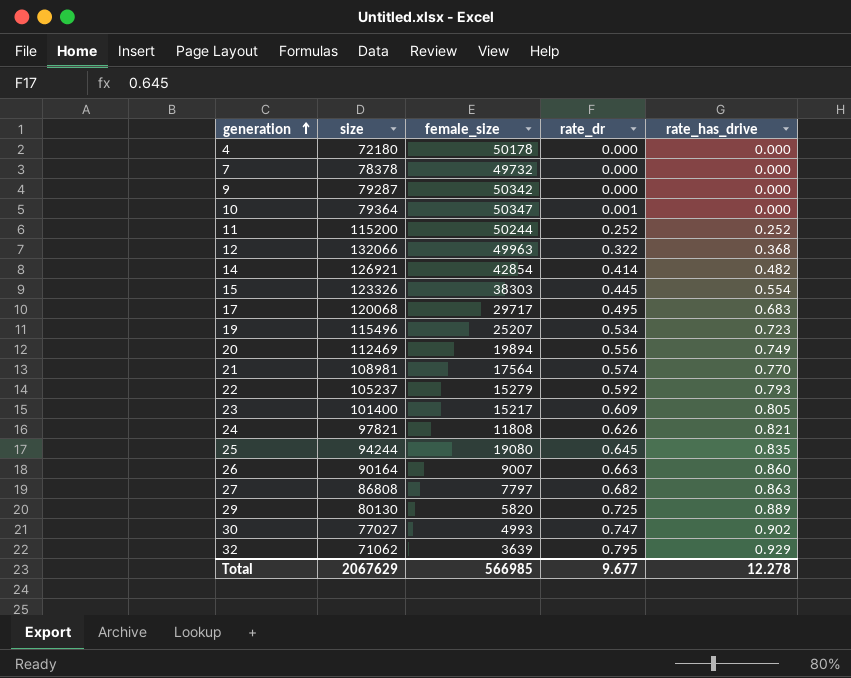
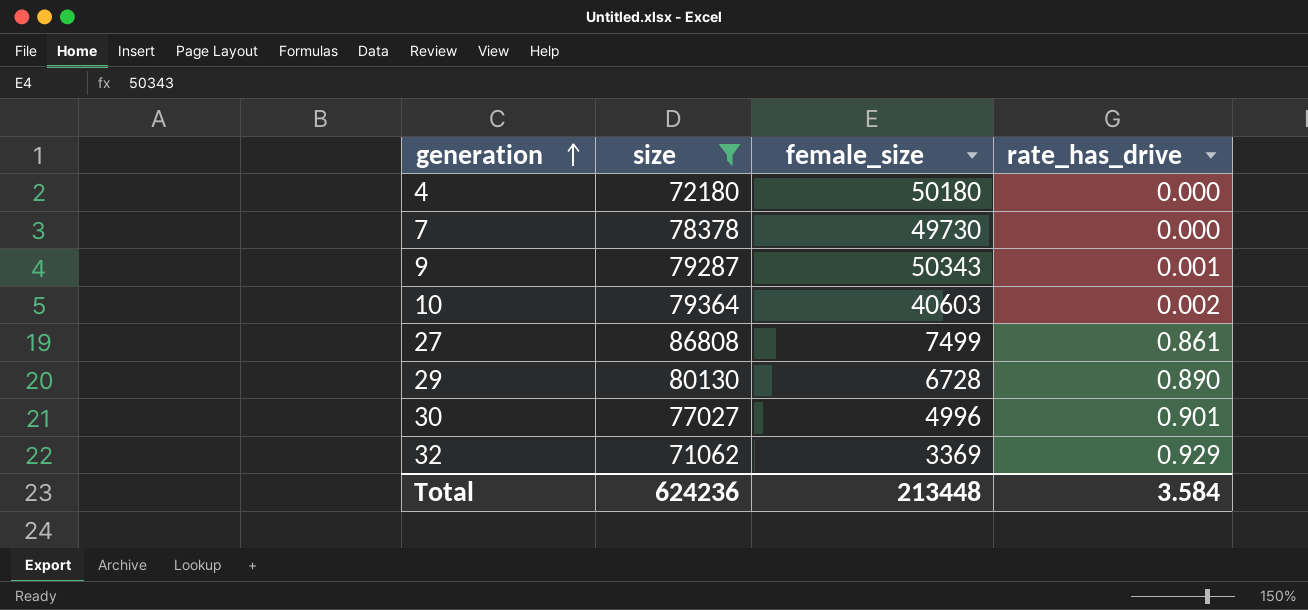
filter: none -> size <= 86808
column rate_dr | position: 4 -> none
4 | female_size: 50178 -> 50180
7 | female_size: 49732 -> 49730
9 | female_size: 50342 -> 50343
9 | rate_has_drive: 0.000 -> 0.001
10 | female_size: 50347 -> 40603
10 | rate_has_drive: 0.000 -> 0.002
27 | female_size: 7797 -> 7499
27 | rate_has_drive: 0.863 -> 0.861
29 | female_size: 5820 -> 6728
29 | rate_has_drive: 0.889 -> 0.890
30 | female_size: 4993 -> 4996
30 | rate_has_drive: 0.902 -> 0.901
32 | female_size: 3639 -> 3369
Total | size: 2067629 -> 624236
Total | female_size: 566985 -> 213448
Total | rate_has_drive: 12.278 -> 3.584

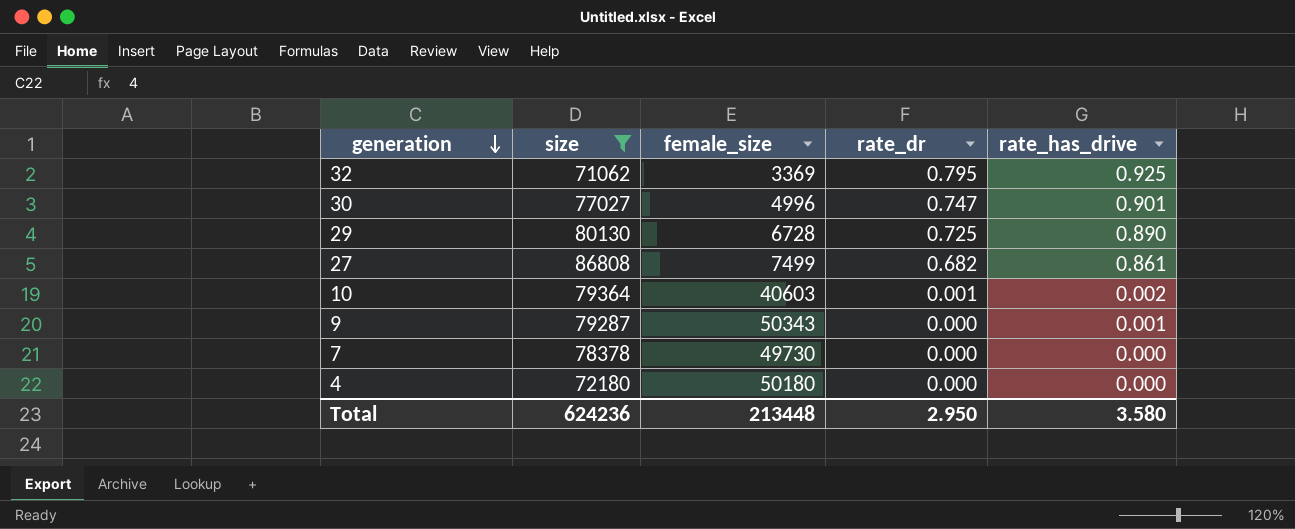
row order: generation ascending -> generation descending
column rate_dr | position: none -> 4
32 | rate_has_drive: 0.929 -> 0.925
Total | rate_has_drive: 3.584 -> 3.580

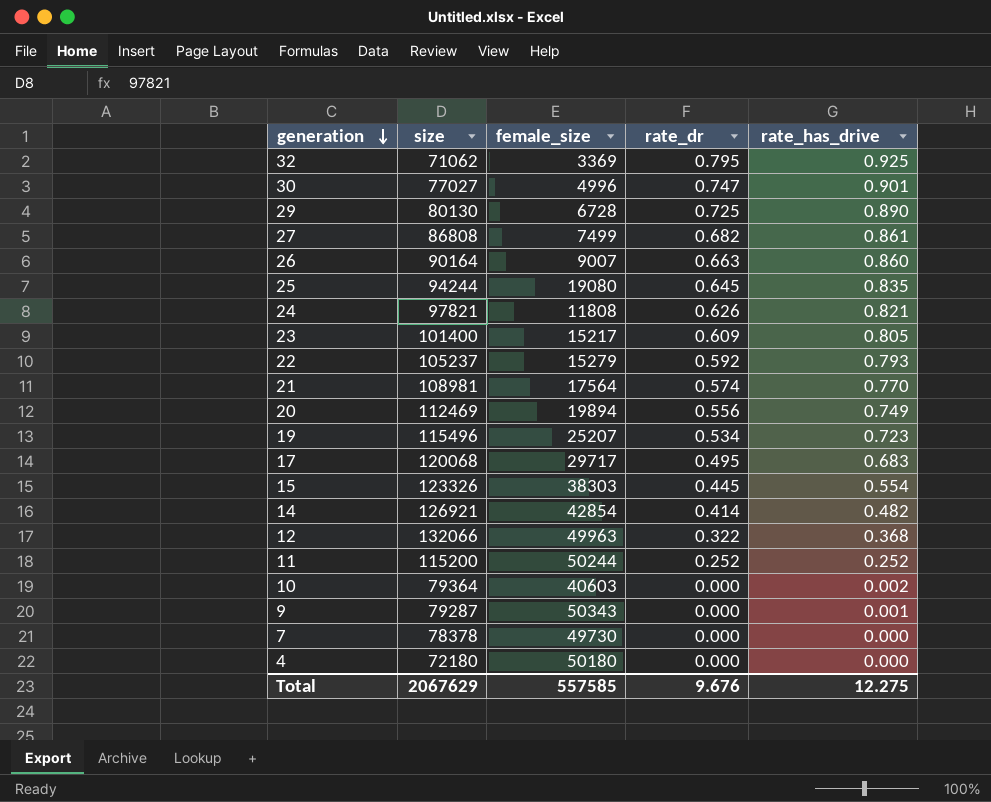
filter: size <= 86808 -> none
10 | rate_dr: 0.001 -> 0.000
Total | size: 624236 -> 2067629
Total | female_size: 213448 -> 557585
Total | rate_dr: 2.950 -> 9.676
Total | rate_has_drive: 3.580 -> 12.275

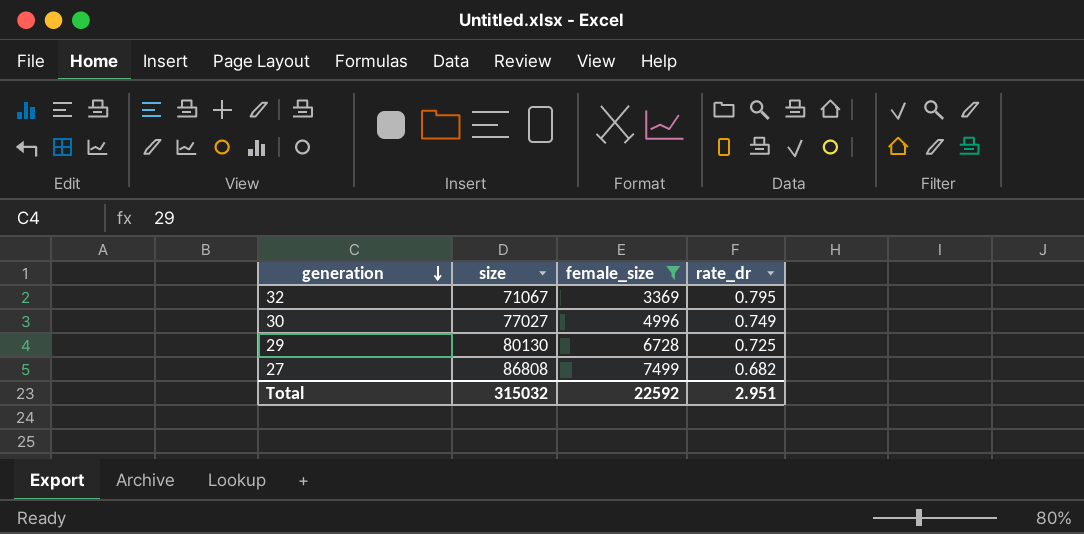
filter: none -> female_size <= 7499
column rate_has_drive | position: 5 -> none
32 | size: 71062 -> 71067
30 | rate_dr: 0.747 -> 0.749
Total | size: 2067629 -> 315032
Total | female_size: 557585 -> 22592
Total | rate_dr: 9.676 -> 2.951

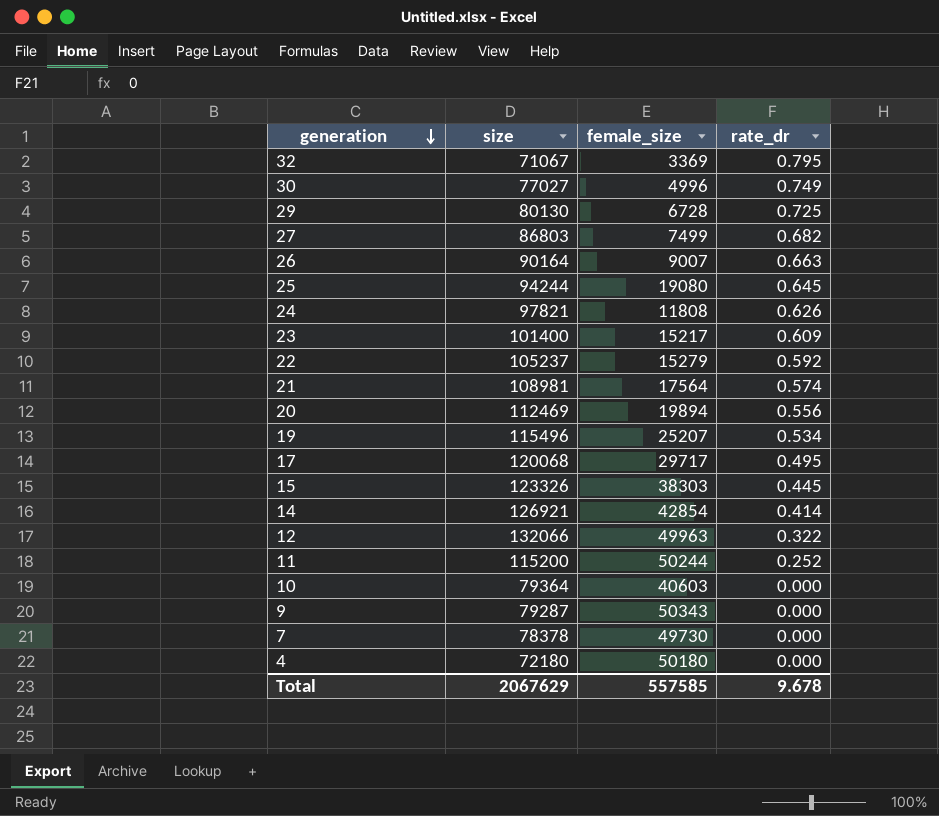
filter: female_size <= 7499 -> none
27 | size: 86808 -> 86803
Total | size: 315032 -> 2067629
Total | female_size: 22592 -> 557585
Total | rate_dr: 2.951 -> 9.678

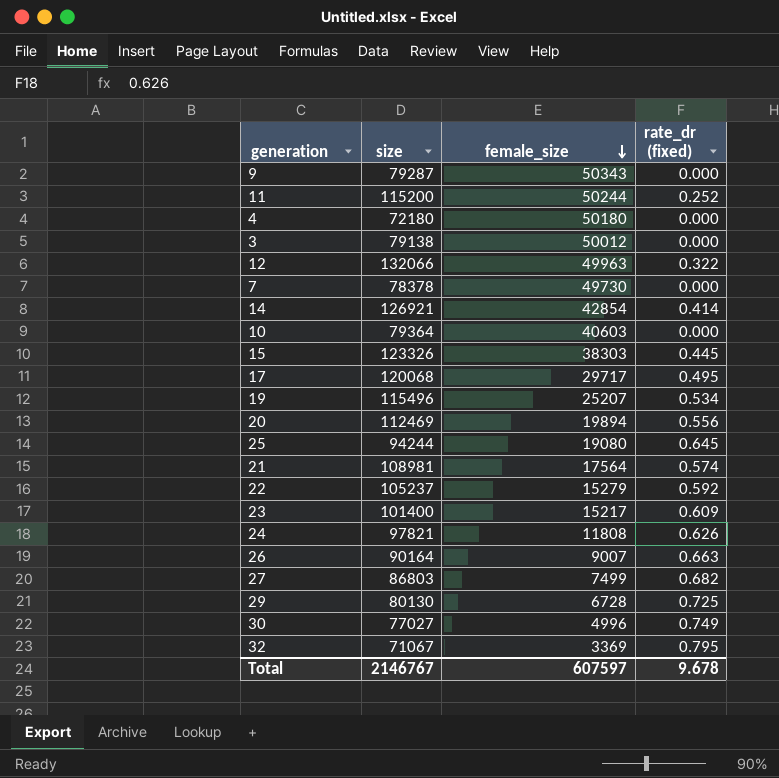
row order: generation descending -> female_size descending
column name: rate_dr -> rate_dr (fixed)
row 3: none -> 79138 | 50012 | 0.000
Total | size: 2067629 -> 2146767
Total | female_size: 557585 -> 607597

